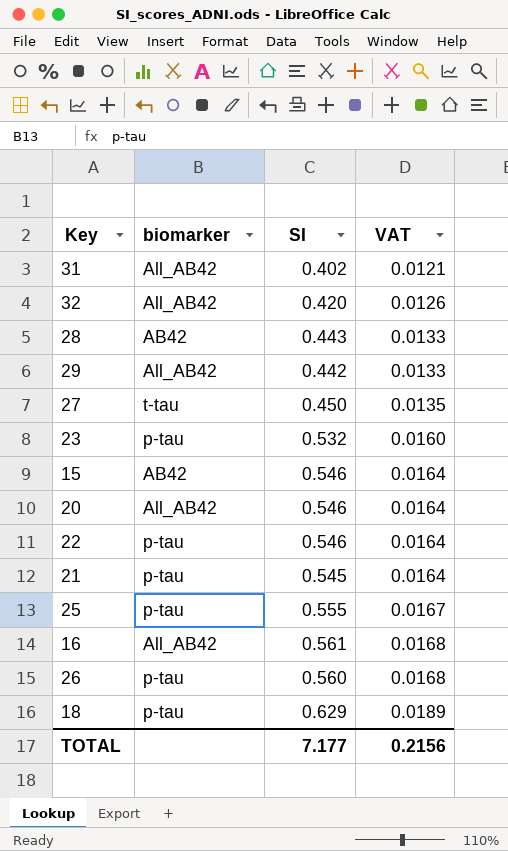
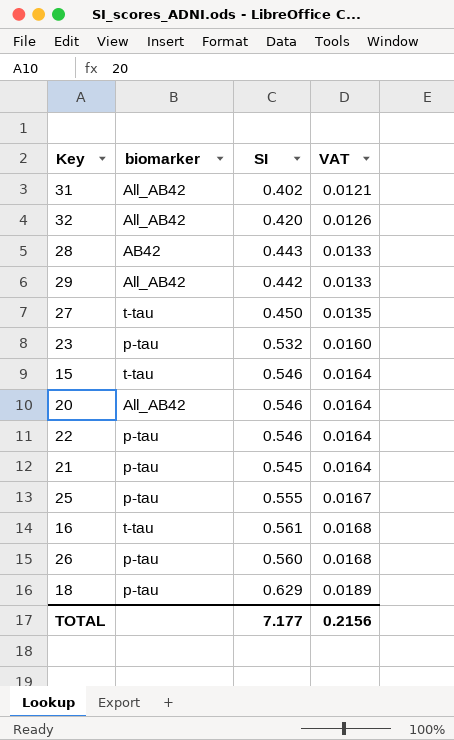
15 | biomarker: AB42 -> t-tau
16 | biomarker: All_AB42 -> t-tau

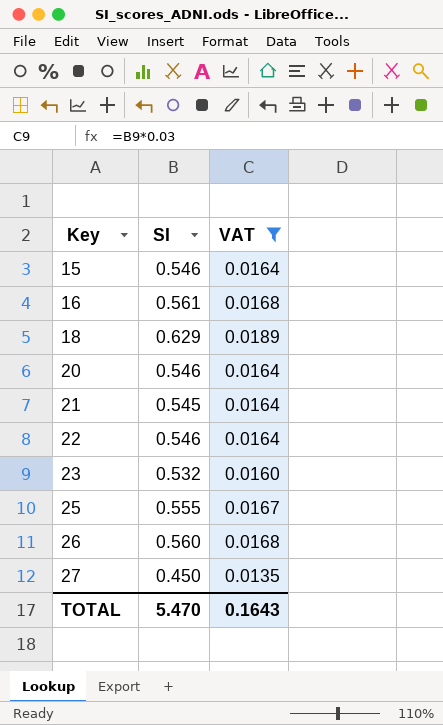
filter: none -> VAT >= 0.0135
row order: VAT ascending -> Key ascending
column biomarker | position: 2 -> none
TOTAL | SI: 7.177 -> 5.470
TOTAL | VAT: 0.2156 -> 0.1643

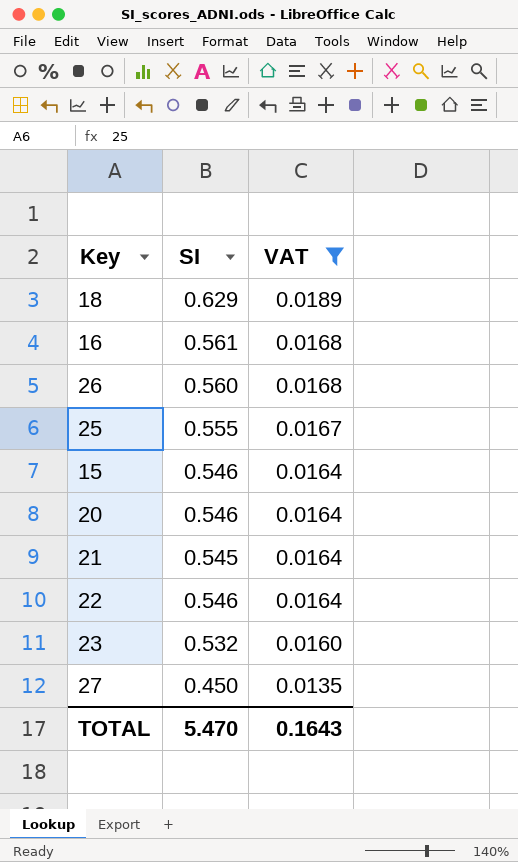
row order: Key ascending -> VAT descending

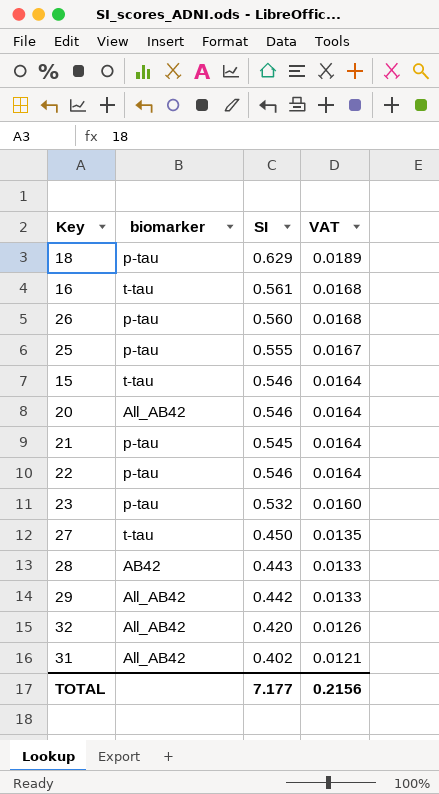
filter: VAT >= 0.0135 -> none
column biomarker | position: none -> 2
TOTAL | SI: 5.470 -> 7.177
TOTAL | VAT: 0.1643 -> 0.2156

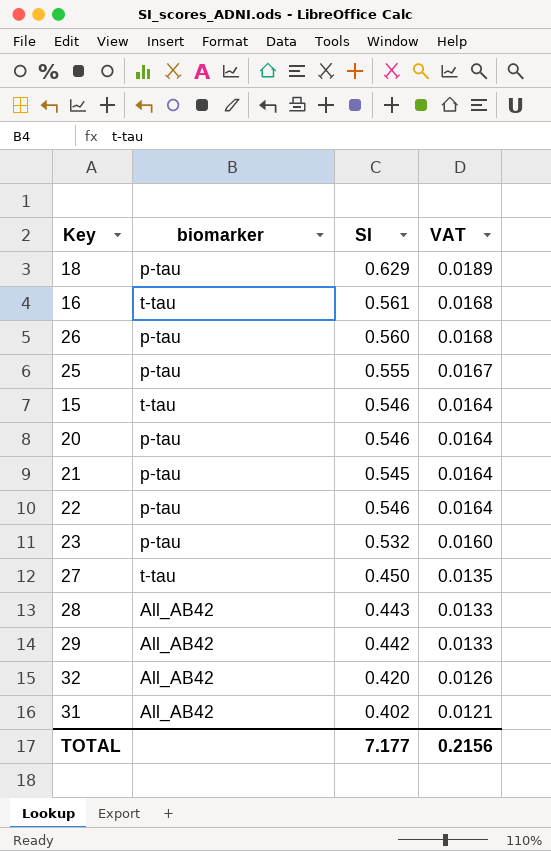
20 | biomarker: All_AB42 -> p-tau
28 | biomarker: AB42 -> All_AB42

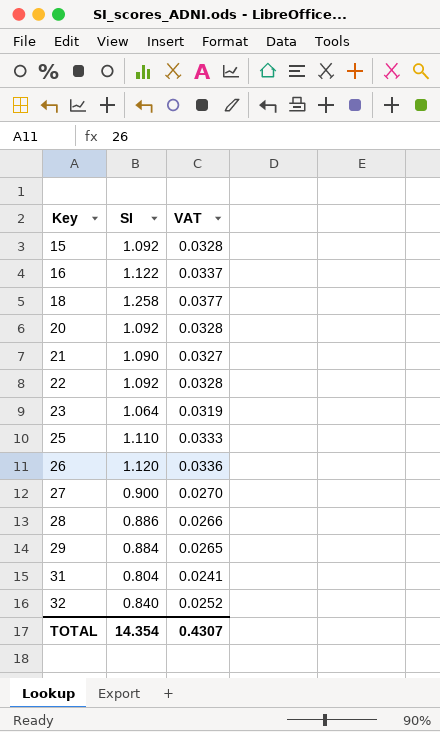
row order: VAT descending -> Key ascending
column biomarker | position: 2 -> none
15 | SI: 0.546 -> 1.092
15 | VAT: 0.0164 -> 0.0328
16 | SI: 0.561 -> 1.122
16 | VAT: 0.0168 -> 0.0337
18 | SI: 0.629 -> 1.258
18 | VAT: 0.0189 -> 0.0377
20 | SI: 0.546 -> 1.092
20 | VAT: 0.0164 -> 0.0328
21 | SI: 0.545 -> 1.090
21 | VAT: 0.0164 -> 0.0327
22 | SI: 0.546 -> 1.092
22 | VAT: 0.0164 -> 0.0328
23 | SI: 0.532 -> 1.064
23 | VAT: 0.0160 -> 0.0319
25 | SI: 0.555 -> 1.110
25 | VAT: 0.0167 -> 0.0333
26 | SI: 0.560 -> 1.120
26 | VAT: 0.0168 -> 0.0336
27 | SI: 0.450 -> 0.900
27 | VAT: 0.0135 -> 0.0270
28 | SI: 0.443 -> 0.886
28 | VAT: 0.0133 -> 0.0266
29 | SI: 0.442 -> 0.884
29 | VAT: 0.0133 -> 0.0265
31 | SI: 0.402 -> 0.804
31 | VAT: 0.0121 -> 0.0241
32 | SI: 0.420 -> 0.840
32 | VAT: 0.0126 -> 0.0252
TOTAL | SI: 7.177 -> 14.354
TOTAL | VAT: 0.2156 -> 0.4307

